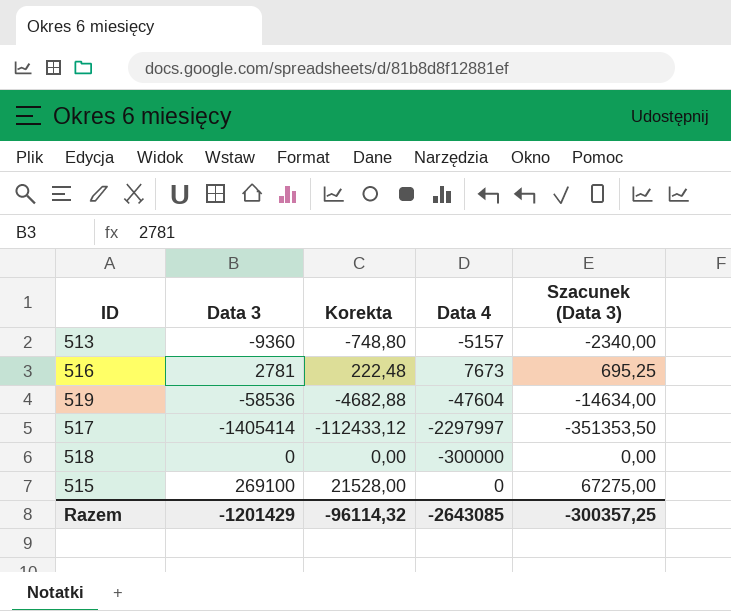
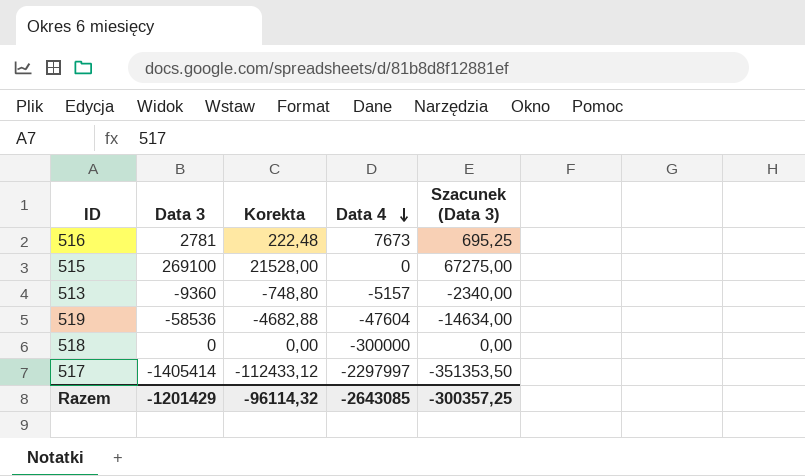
row order: none -> Data 4 descending

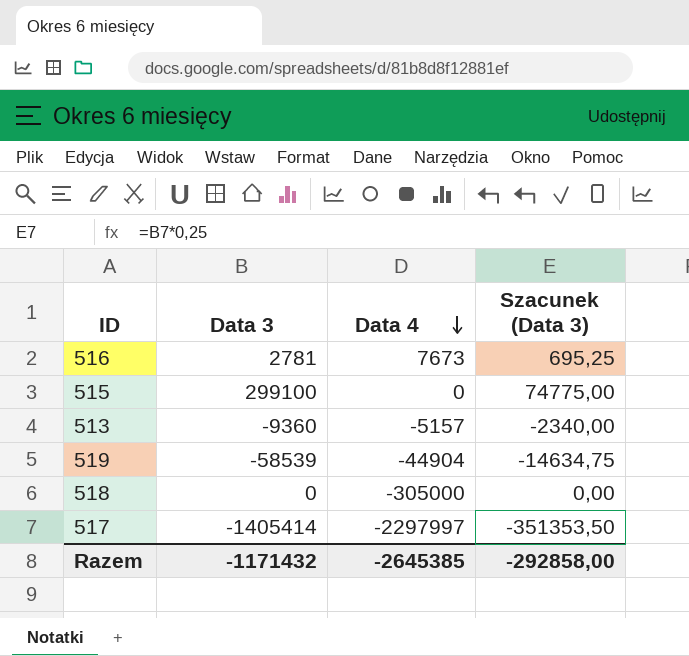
column Korekta | formula: [Data 3] * 0,08 -> none
515 | Data 3: 269100 -> 299100
515 | Szacunek (Data 3): 67275,00 -> 74775,00
519 | Data 3: -58536 -> -58539
519 | Data 4: -47604 -> -44904
519 | Szacunek (Data 3): -14634,00 -> -14634,75
518 | Data 4: -300000 -> -305000
Razem | Data 3: -1201429 -> -1171432
Razem | Data 4: -2643085 -> -2645385
Razem | Szacunek (Data 3): -300357,25 -> -292858,00

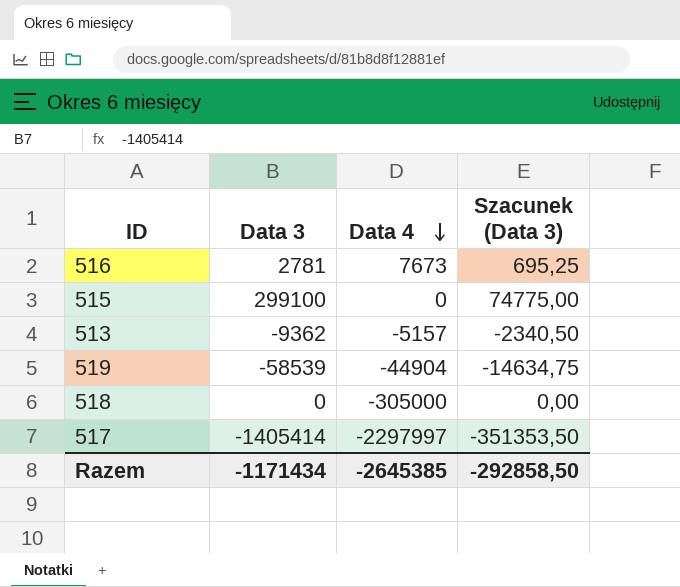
513 | Data 3: -9360 -> -9362
513 | Szacunek (Data 3): -2340,00 -> -2340,50
Razem | Data 3: -1171432 -> -1171434
Razem | Szacunek (Data 3): -292858,00 -> -292858,50

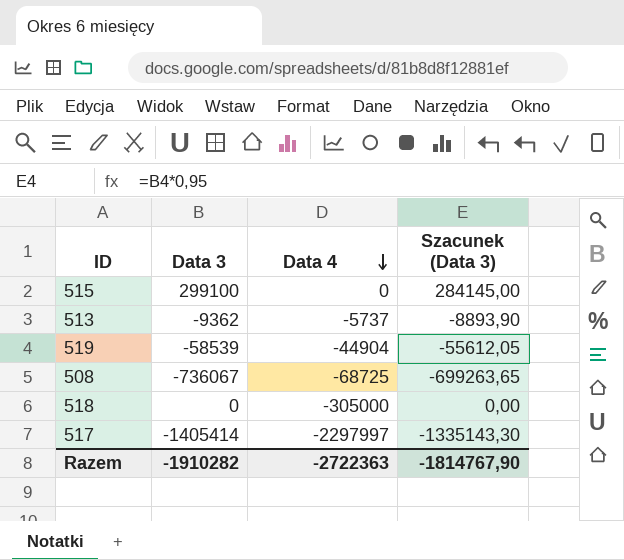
column Szacunek (Data 3) | formula: [Data 3] * 0,25 -> [Data 3] * 0,95
row 516: 2781 | 7673 | 695,25 -> none
513 | Data 4: -5157 -> -5737
row 508: none -> -736067 | -68725 | -699263,65
Razem | Data 3: -1171434 -> -1910282
Razem | Data 4: -2645385 -> -2722363
Razem | Szacunek (Data 3): -292858,50 -> -1814767,90

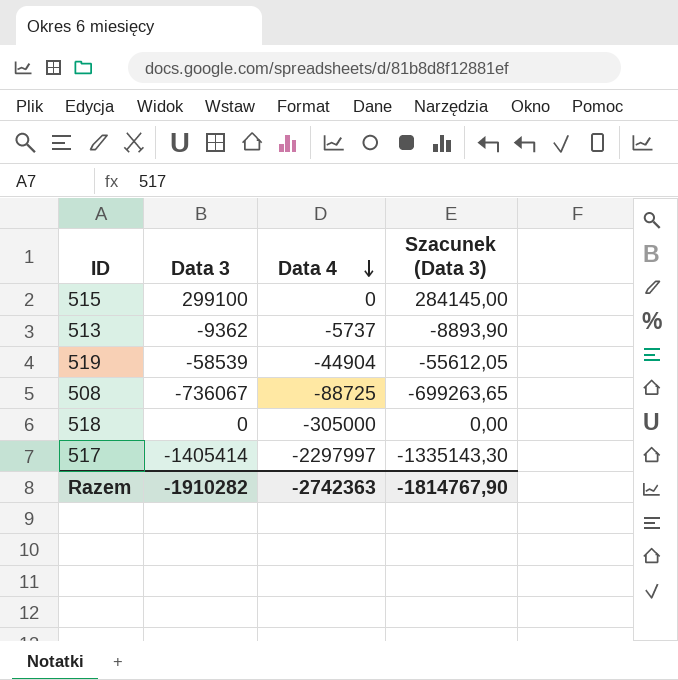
508 | Data 4: -68725 -> -88725
Razem | Data 4: -2722363 -> -2742363

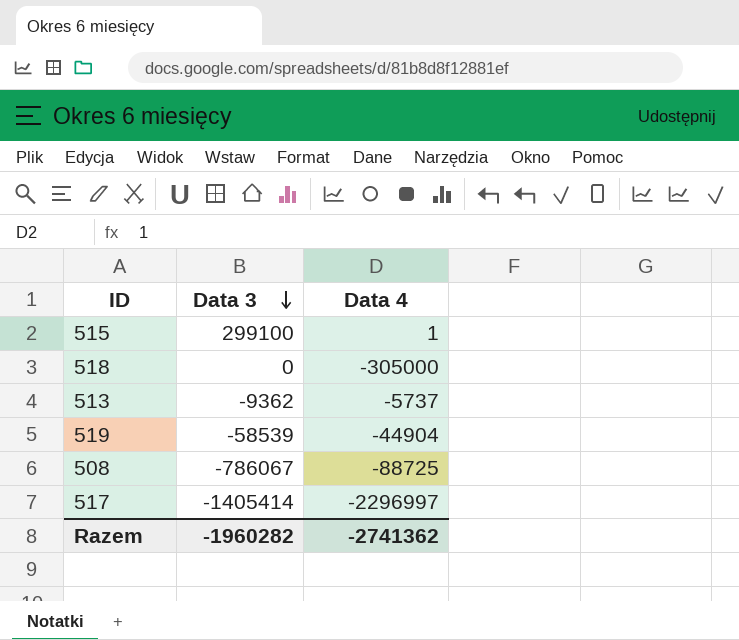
row order: Data 4 descending -> Data 3 descending
column Szacunek (Data 3) | formula: [Data 3] * 0,95 -> none
515 | Data 4: 0 -> 1
508 | Data 3: -736067 -> -786067
517 | Data 4: -2297997 -> -2296997
Razem | Data 3: -1910282 -> -1960282
Razem | Data 4: -2742363 -> -2741362

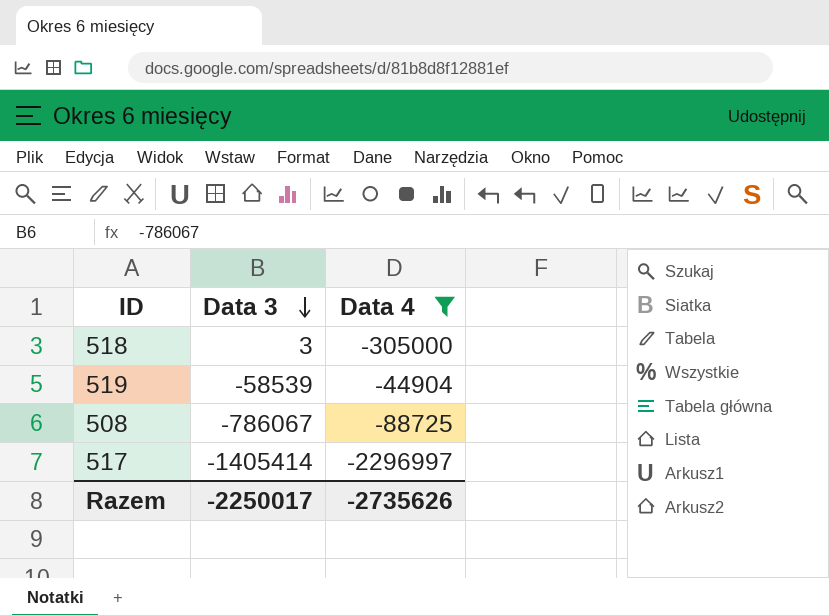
filter: none -> Data 4 <= -44904
518 | Data 3: 0 -> 3
Razem | Data 3: -1960282 -> -2250017
Razem | Data 4: -2741362 -> -2735626

